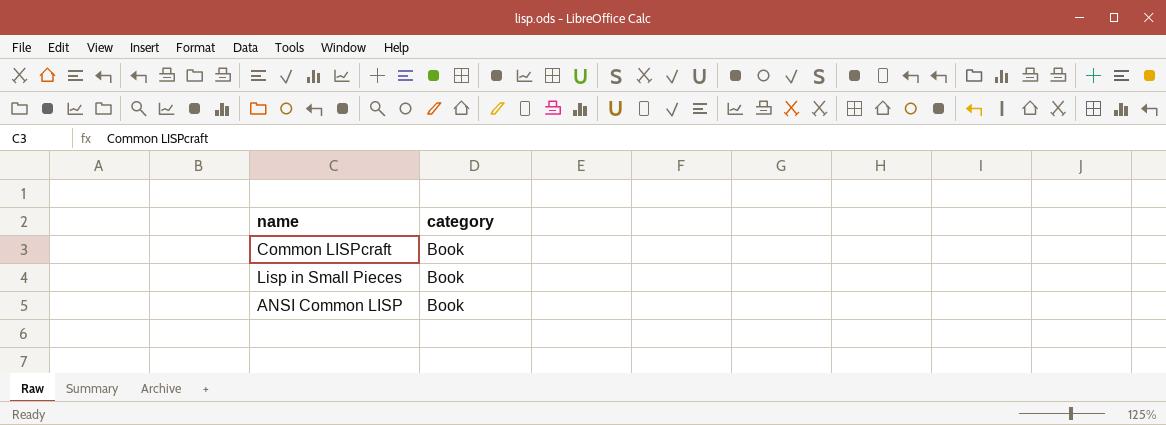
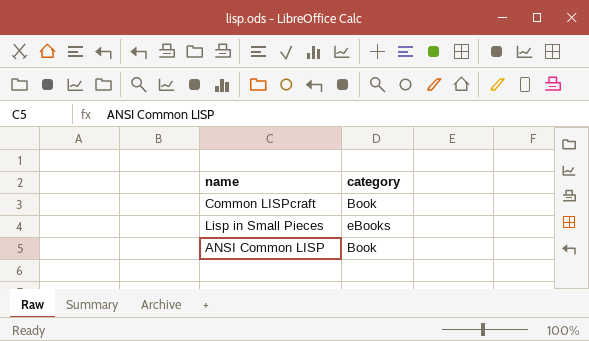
Lisp in Small Pieces | category: Book -> eBooks

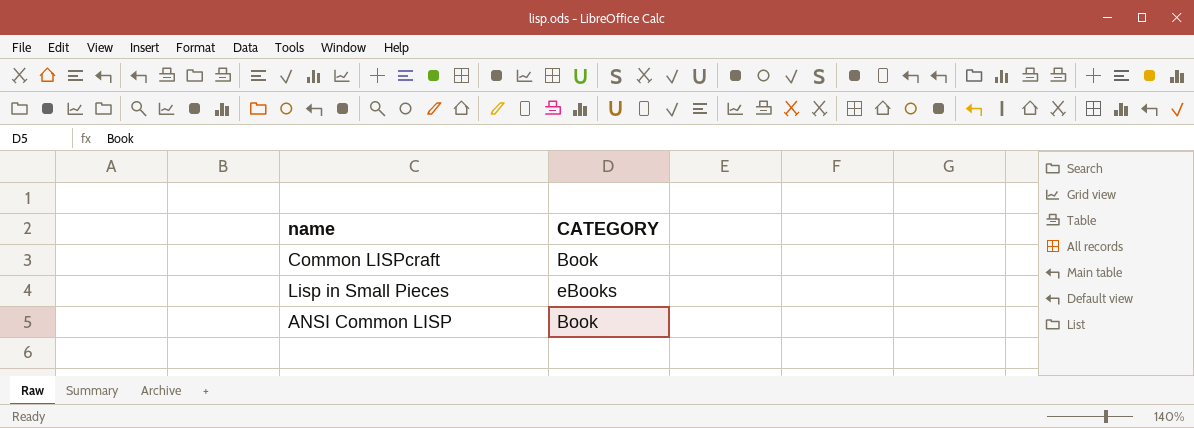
column name: category -> CATEGORY

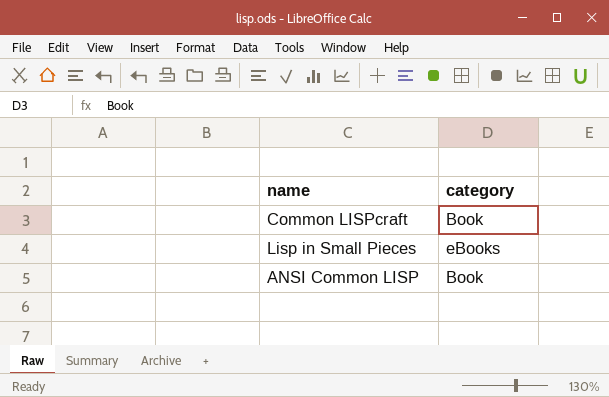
column name: CATEGORY -> category

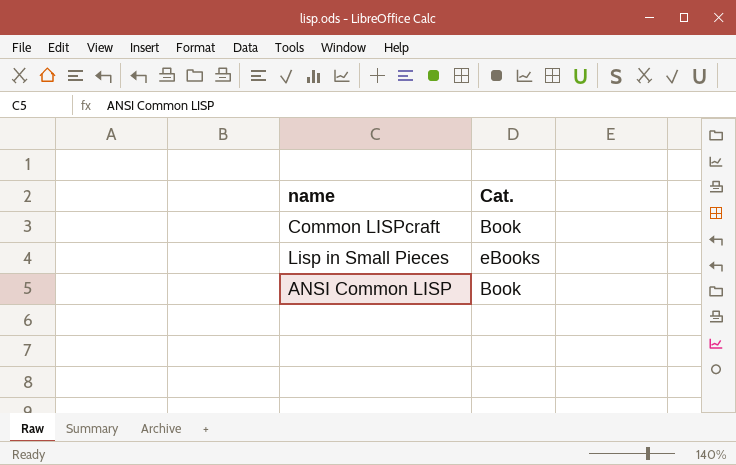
column name: category -> Cat.

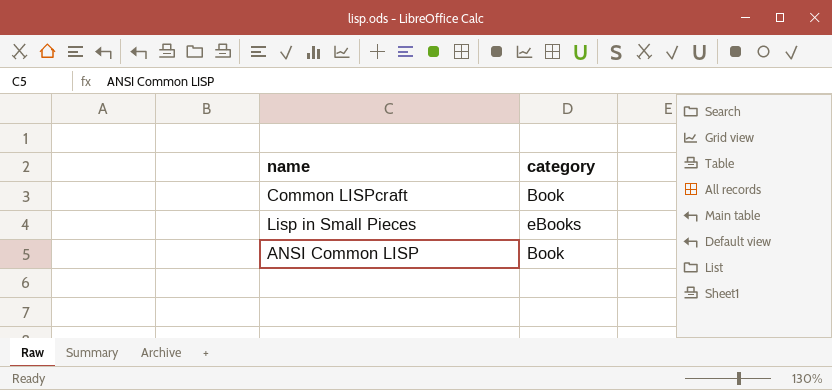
column name: Cat. -> category

